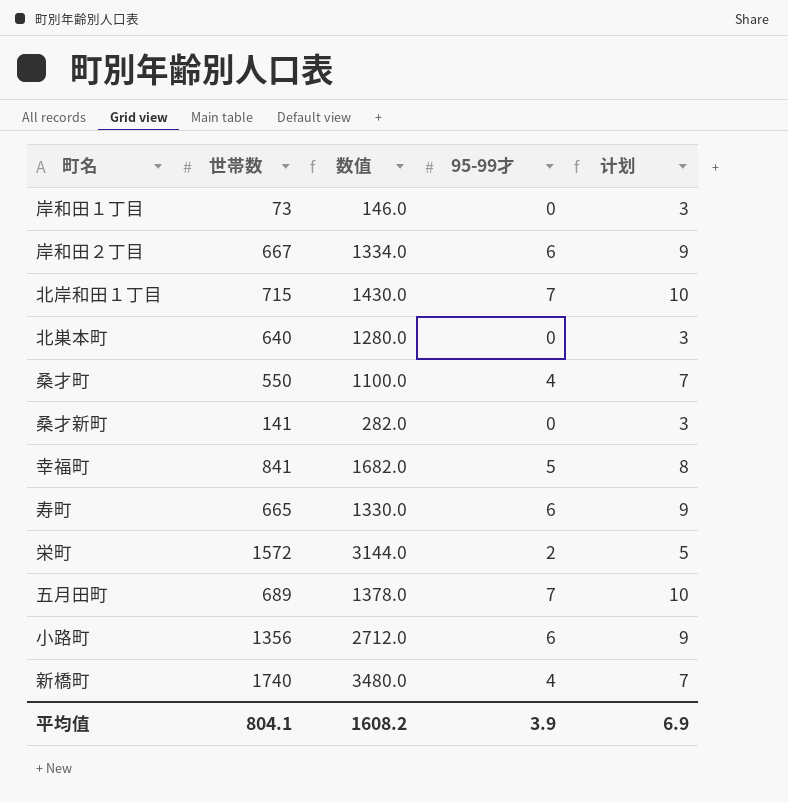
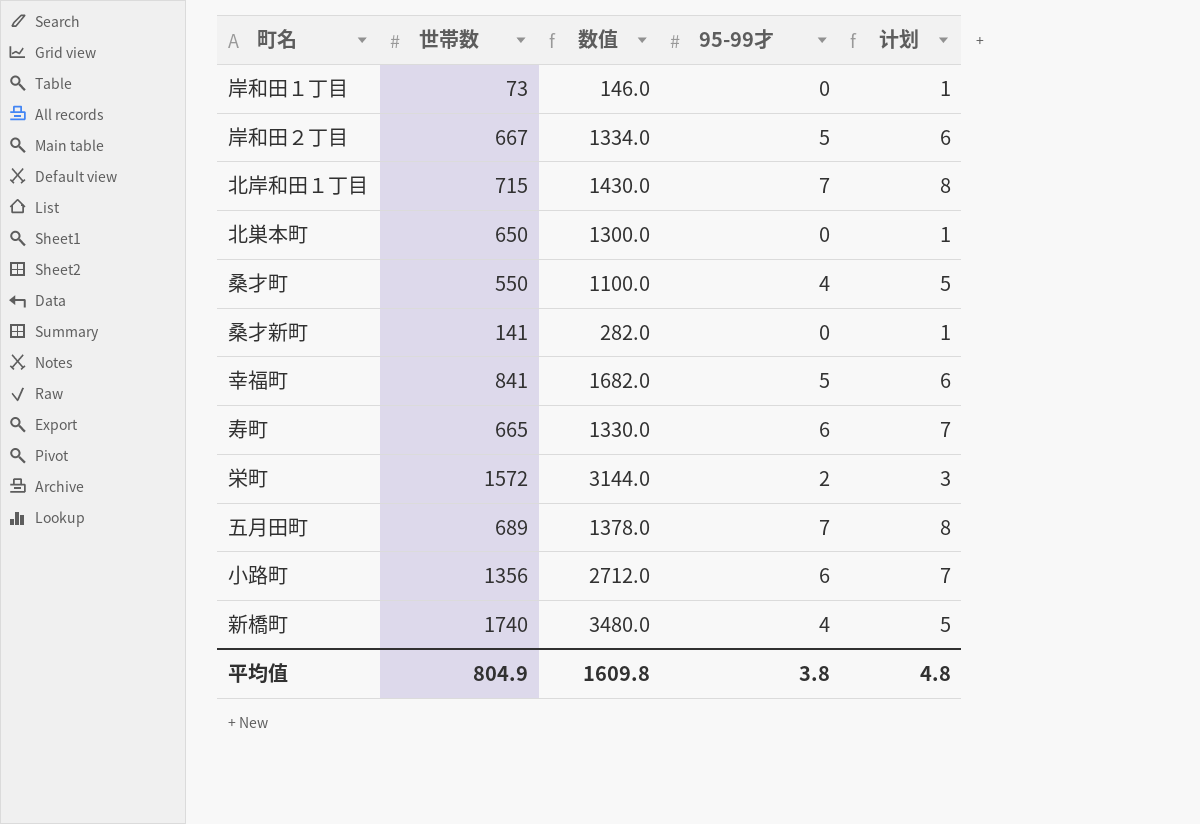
column 计划 | formula: [95-99才] + 3 -> [95-99才] + 1
岸和田２丁目 | 95-99才: 6 -> 5
北巣本町 | 世帯数: 640 -> 650
北巣本町 | 数值: 1280.0 -> 1300.0
平均值 | 世帯数: 804.1 -> 804.9
平均值 | 数值: 1608.2 -> 1609.8
平均值 | 95-99才: 3.9 -> 3.8
平均值 | 计划: 6.9 -> 4.8

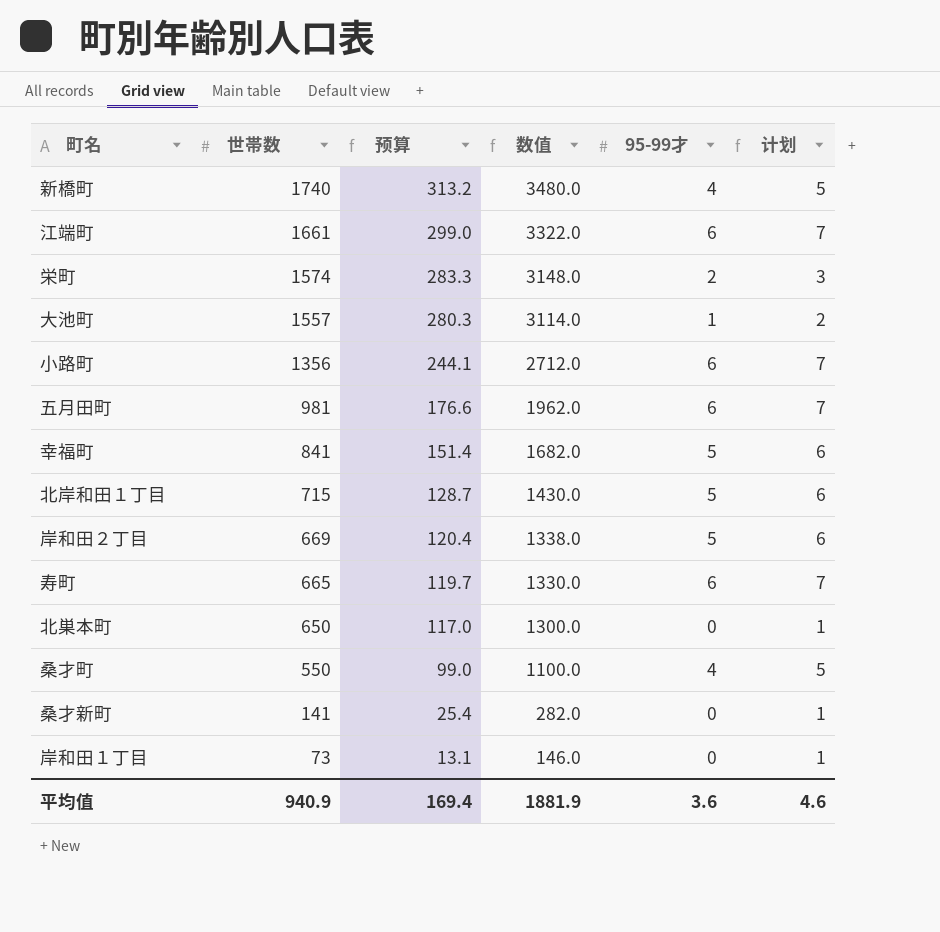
row order: none -> 世帯数 descending
column 预算 | formula: none -> [世帯数] * 0.18
row 江端町: none -> 1661 | 299.0 | 3322.0 | 6 | 7
栄町 | 世帯数: 1572 -> 1574
栄町 | 数值: 3144.0 -> 3148.0
row 大池町: none -> 1557 | 280.3 | 3114.0 | 1 | 2
五月田町 | 世帯数: 689 -> 981
五月田町 | 数值: 1378.0 -> 1962.0
五月田町 | 95-99才: 7 -> 6
五月田町 | 计划: 8 -> 7
北岸和田１丁目 | 95-99才: 7 -> 5
北岸和田１丁目 | 计划: 8 -> 6
岸和田２丁目 | 世帯数: 667 -> 669
岸和田２丁目 | 数值: 1334.0 -> 1338.0
平均值 | 世帯数: 804.9 -> 940.9
平均值 | 数值: 1609.8 -> 1881.9
平均值 | 95-99才: 3.8 -> 3.6
平均值 | 计划: 4.8 -> 4.6

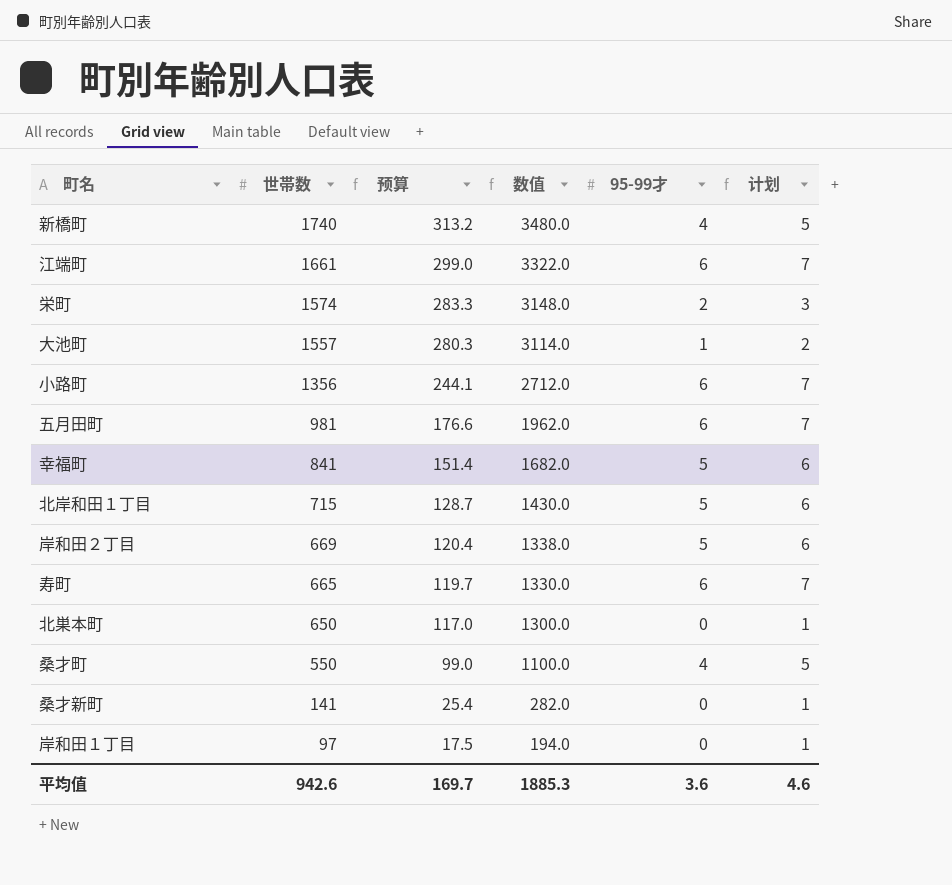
岸和田１丁目 | 世帯数: 73 -> 97
岸和田１丁目 | 预算: 13.1 -> 17.5
岸和田１丁目 | 数值: 146.0 -> 194.0
平均值 | 世帯数: 940.9 -> 942.6
平均值 | 预算: 169.4 -> 169.7
平均值 | 数值: 1881.9 -> 1885.3

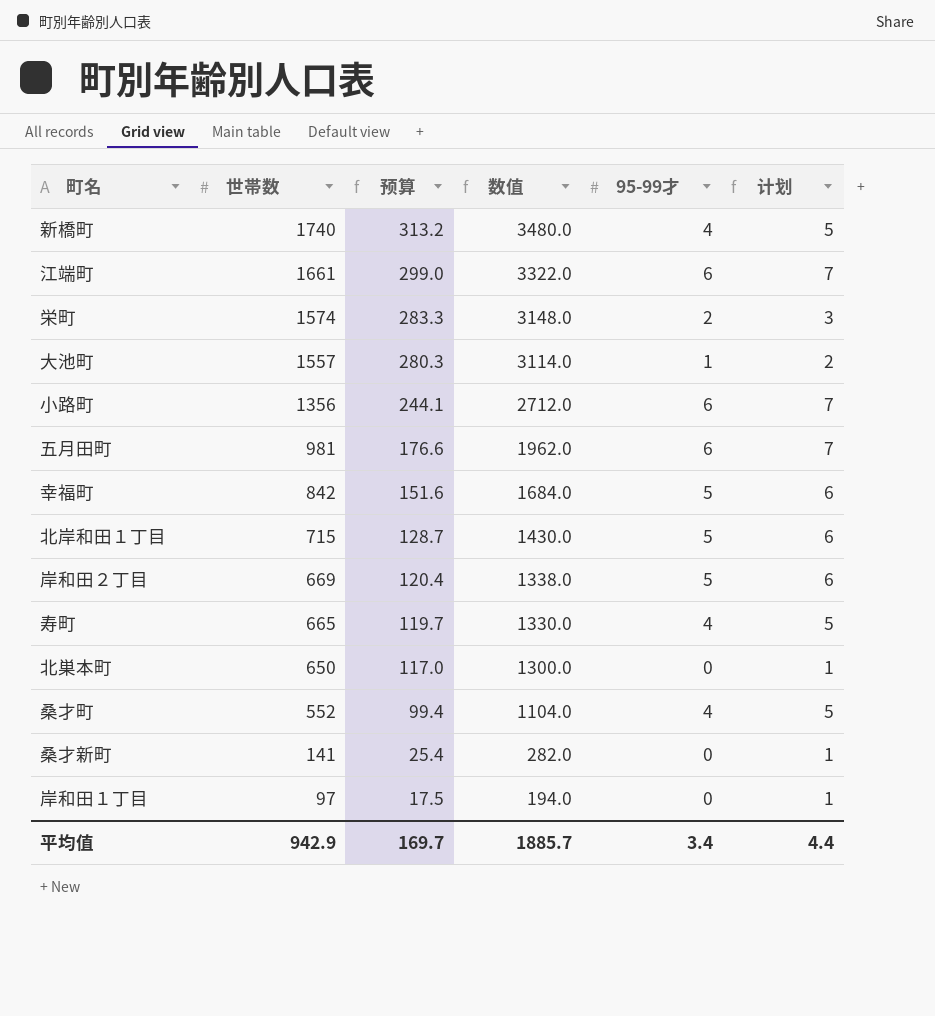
幸福町 | 世帯数: 841 -> 842
幸福町 | 预算: 151.4 -> 151.6
幸福町 | 数值: 1682.0 -> 1684.0
寿町 | 95-99才: 6 -> 4
寿町 | 计划: 7 -> 5
桑才町 | 世帯数: 550 -> 552
桑才町 | 预算: 99.0 -> 99.4
桑才町 | 数值: 1100.0 -> 1104.0
平均值 | 世帯数: 942.6 -> 942.9
平均值 | 数值: 1885.3 -> 1885.7
平均值 | 95-99才: 3.6 -> 3.4
平均值 | 计划: 4.6 -> 4.4

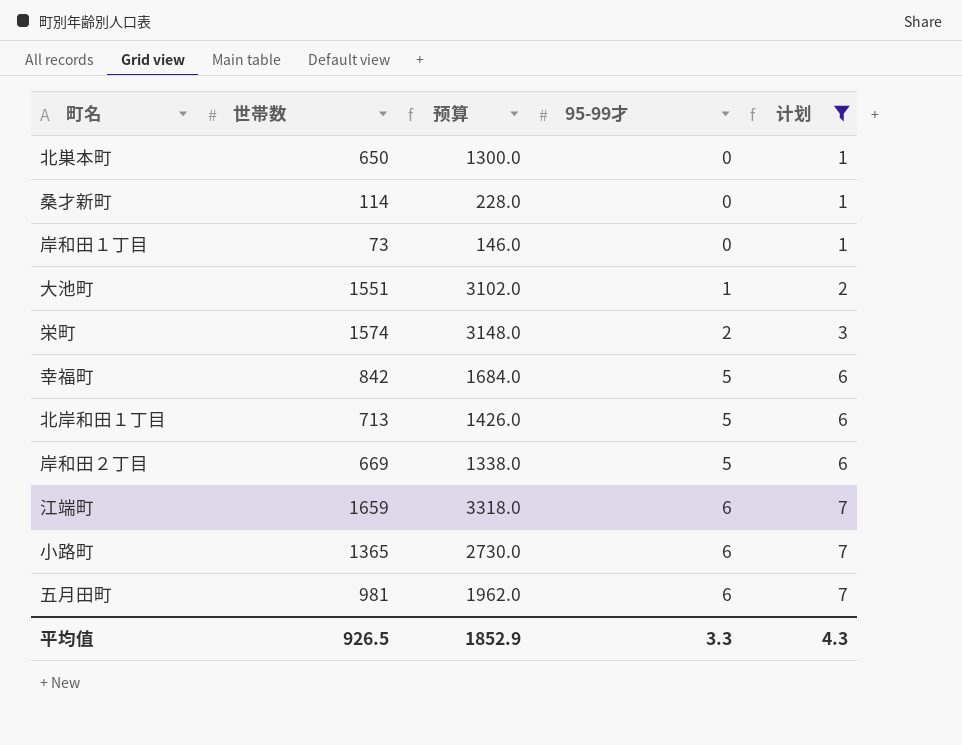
filter: none -> 计划 != 5
row order: 世帯数 descending -> 95-99才 ascending
column 数值 | formula: [世帯数] * 2 -> none
column 预算 | formula: [世帯数] * 0.18 -> [世帯数] * 2
桑才新町 | 世帯数: 141 -> 114
岸和田１丁目 | 世帯数: 97 -> 73
大池町 | 世帯数: 1557 -> 1551
北岸和田１丁目 | 世帯数: 715 -> 713
江端町 | 世帯数: 1661 -> 1659
小路町 | 世帯数: 1356 -> 1365
平均值 | 世帯数: 942.9 -> 926.5
平均值 | 预算: 169.7 -> 1852.9
平均值 | 95-99才: 3.4 -> 3.3
平均值 | 计划: 4.4 -> 4.3

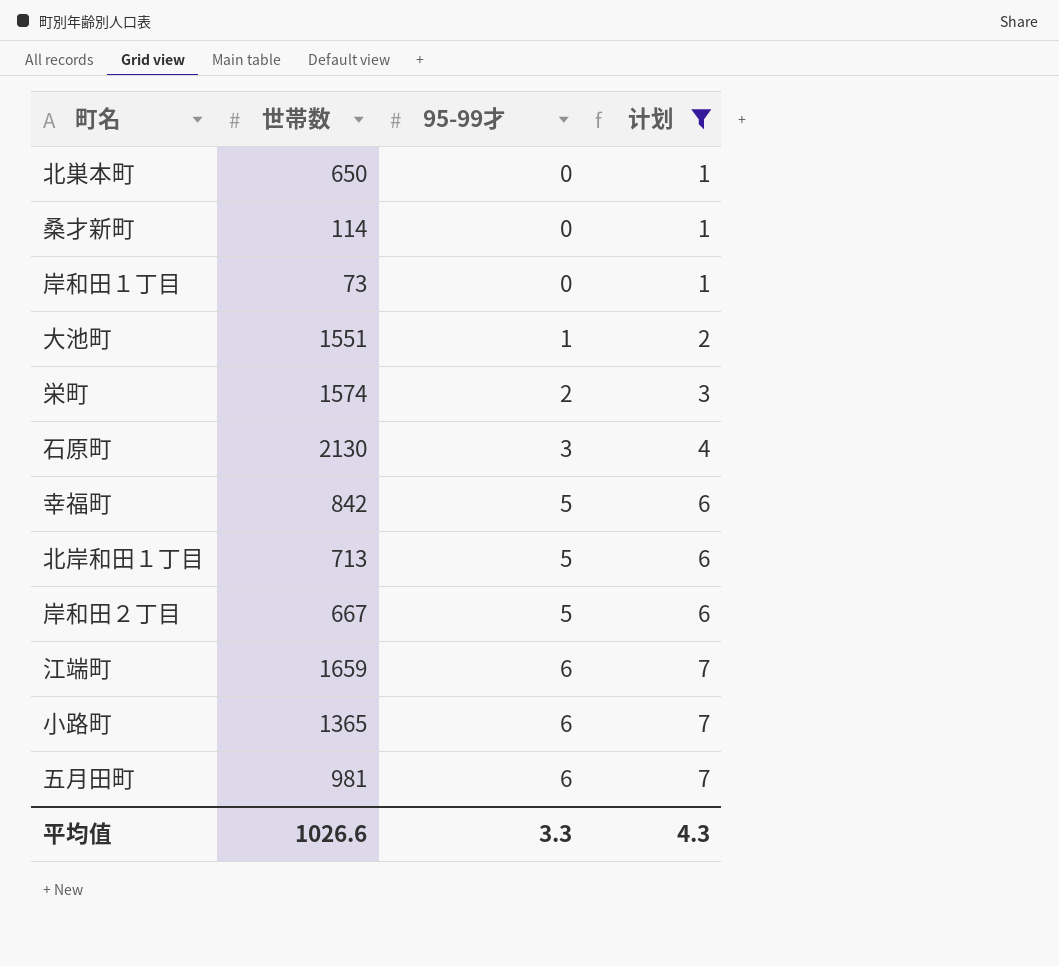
column 预算 | formula: [世帯数] * 2 -> none
row 石原町: none -> 2130 | 3 | 4
岸和田２丁目 | 世帯数: 669 -> 667
平均值 | 世帯数: 926.5 -> 1026.6

